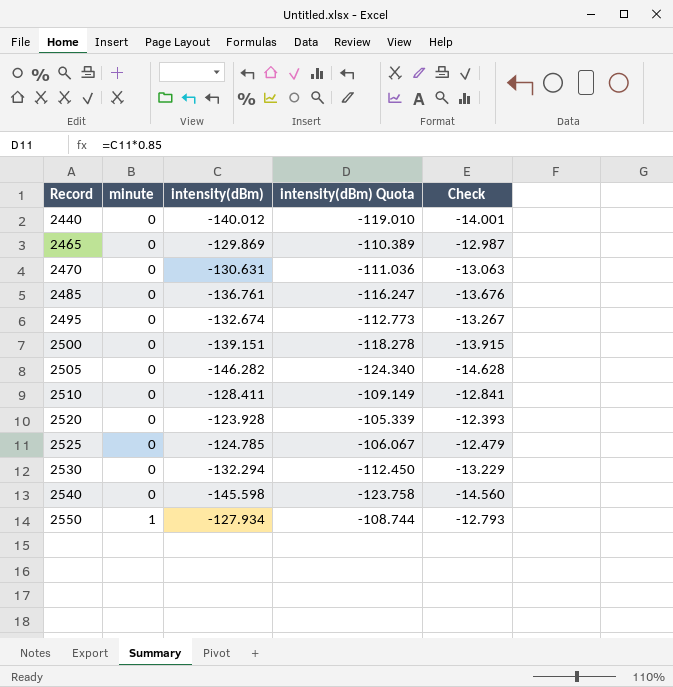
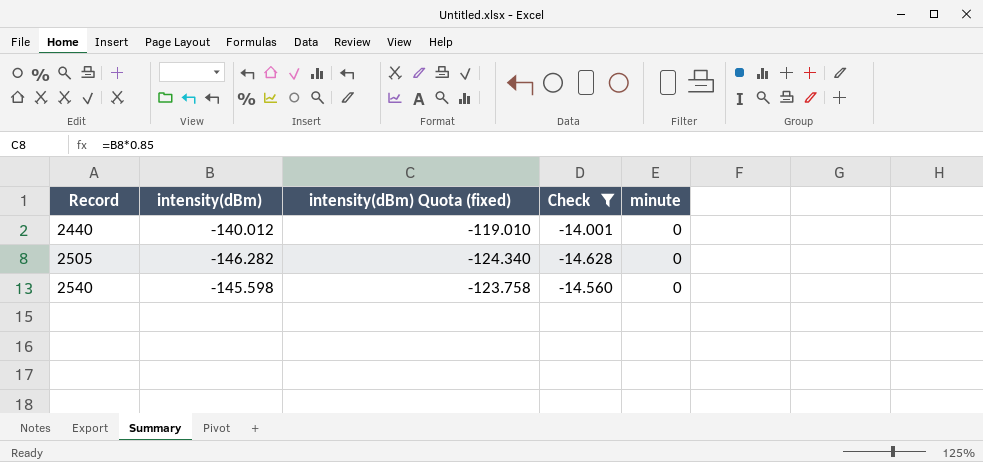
filter: none -> Check <= -14.001
column name: intensity(dBm) Quota -> intensity(dBm) Quota (fixed)
column minute | position: 2 -> 5

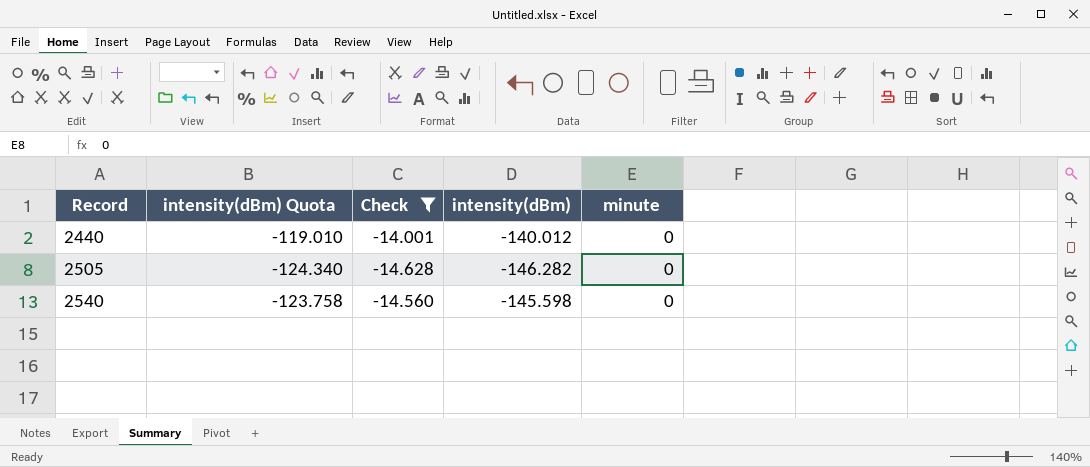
column name: intensity(dBm) Quota (fixed) -> intensity(dBm) Quota
column intensity(dBm) | position: 2 -> 4

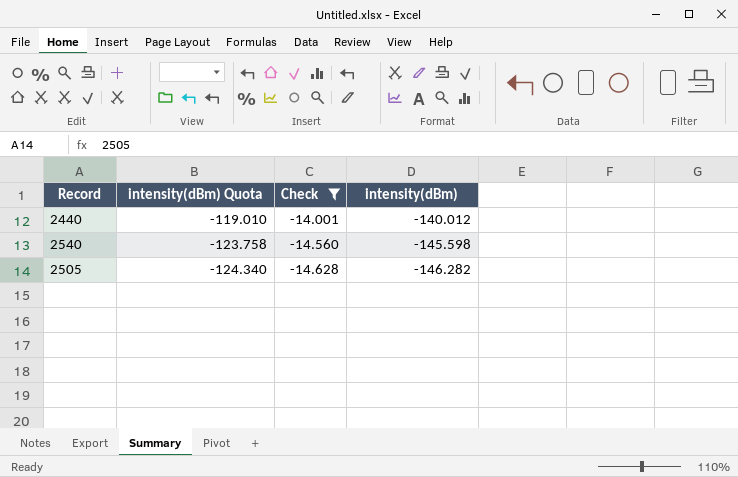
row order: Record ascending -> intensity(dBm) Quota descending
column minute | position: 5 -> none

